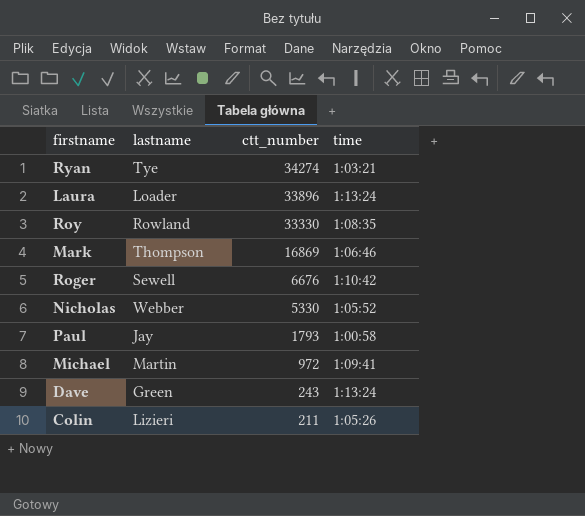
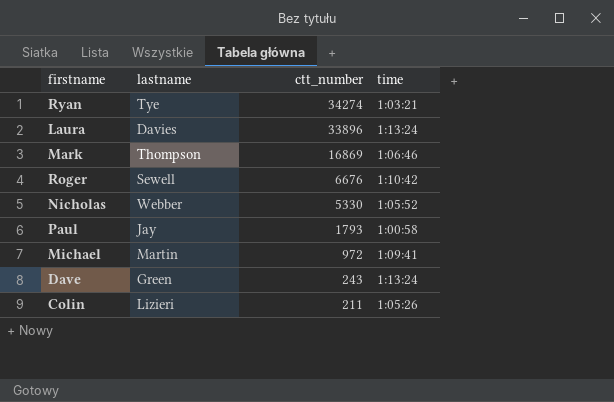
row Roy: Rowland | 33330 | 1:08:35 -> none
Laura | lastname: Loader -> Davies

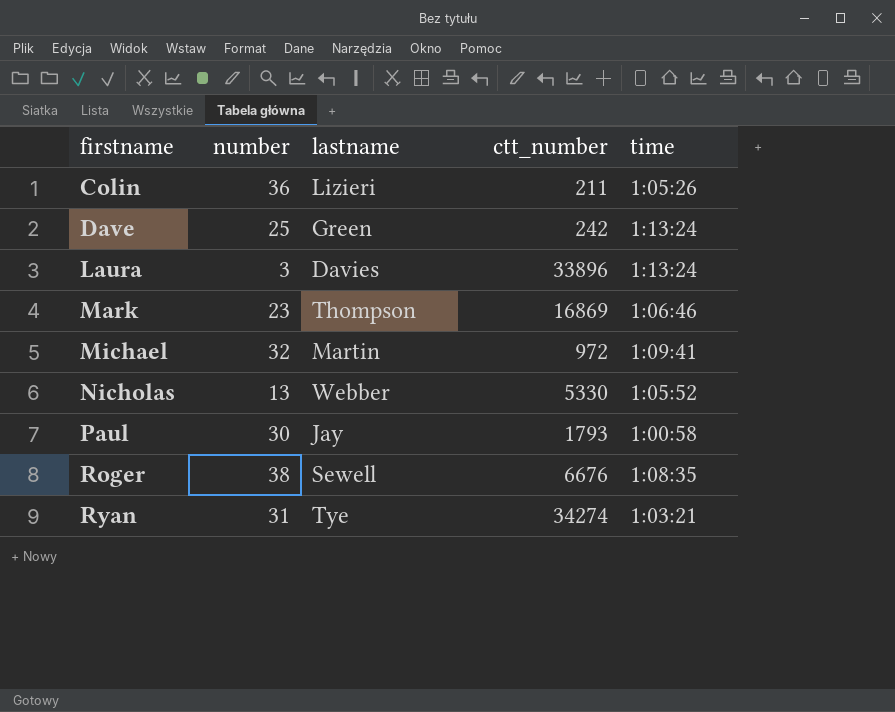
row order: ctt_number descending -> firstname ascending
column number | position: none -> 2
Dave | ctt_number: 243 -> 242
Roger | time: 1:10:42 -> 1:08:35

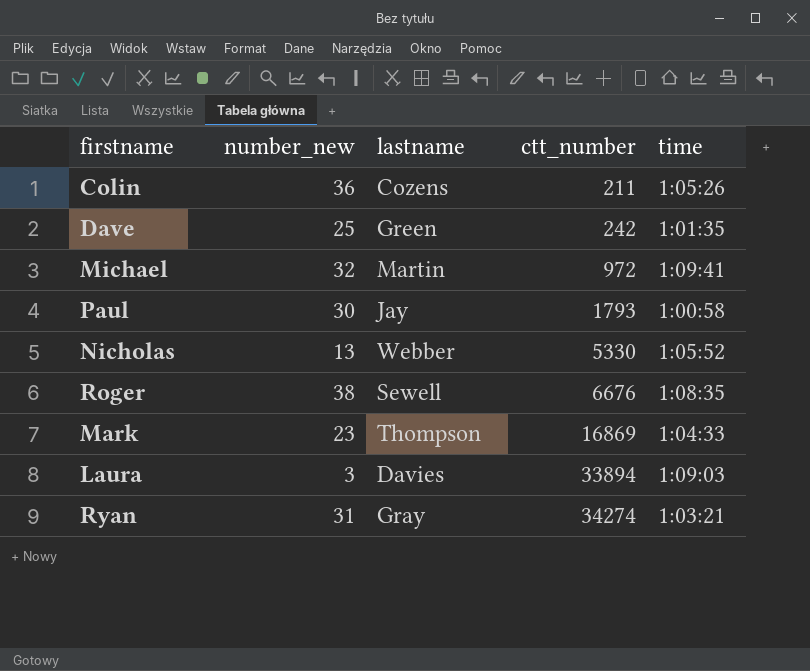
row order: firstname ascending -> ctt_number ascending
column name: number -> number_new
Colin | lastname: Lizieri -> Cozens
Dave | time: 1:13:24 -> 1:01:35
Mark | time: 1:06:46 -> 1:04:33
Laura | ctt_number: 33896 -> 33894
Laura | time: 1:13:24 -> 1:09:03
Ryan | lastname: Tye -> Gray

